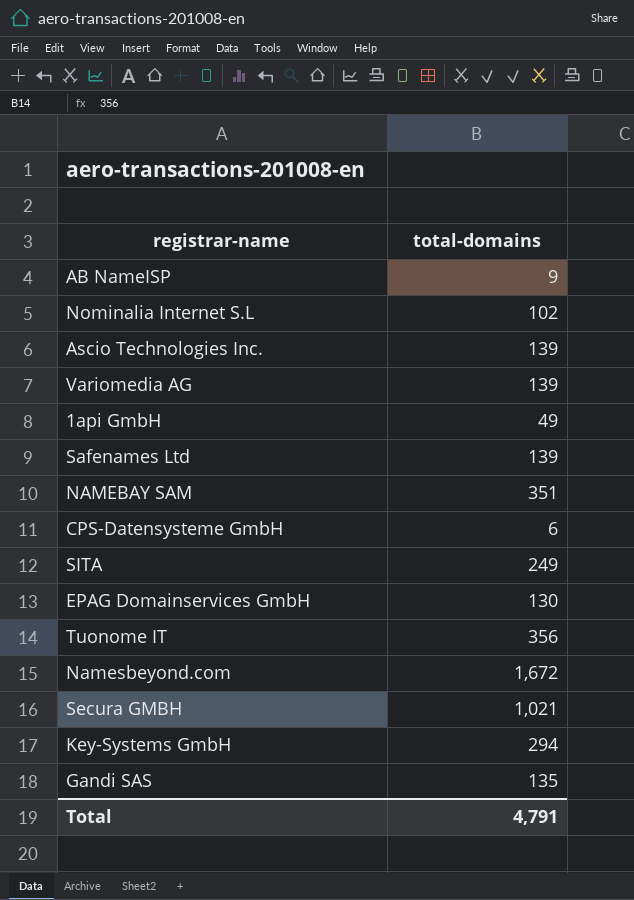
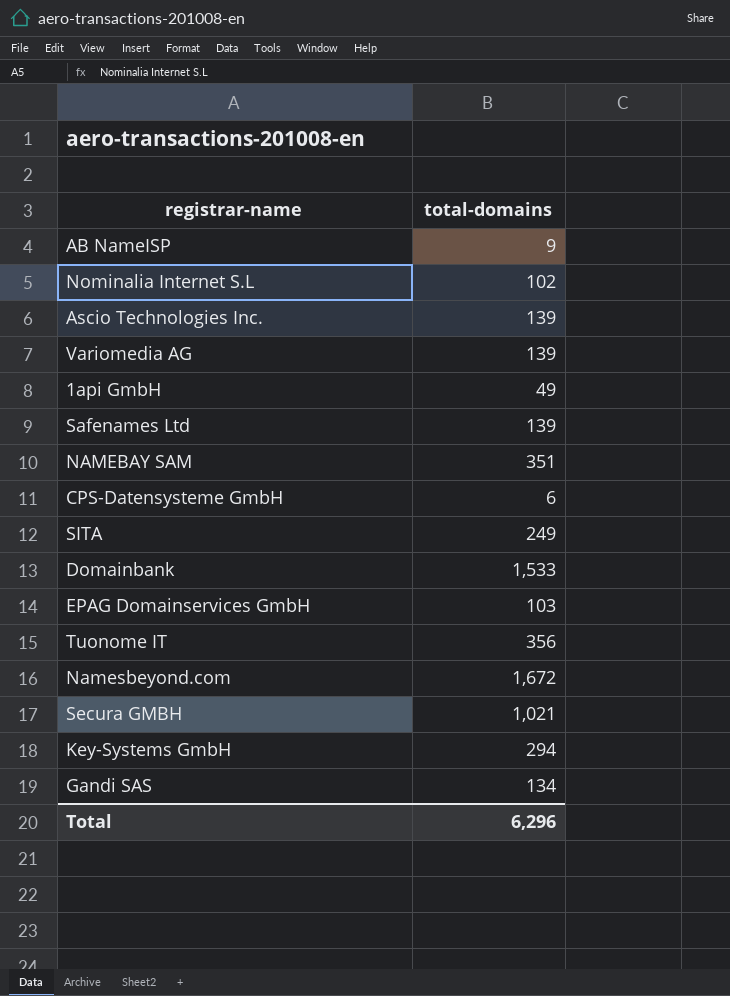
row Domainbank: none -> 1,533
EPAG Domainservices GmbH | total-domains: 130 -> 103
Gandi SAS | total-domains: 135 -> 134
Total | total-domains: 4,791 -> 6,296

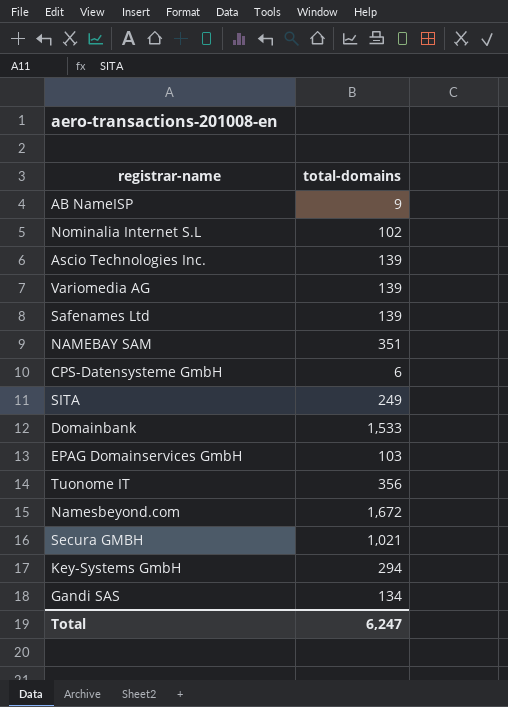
row 1api GmbH: 49 -> none
Total | total-domains: 6,296 -> 6,247

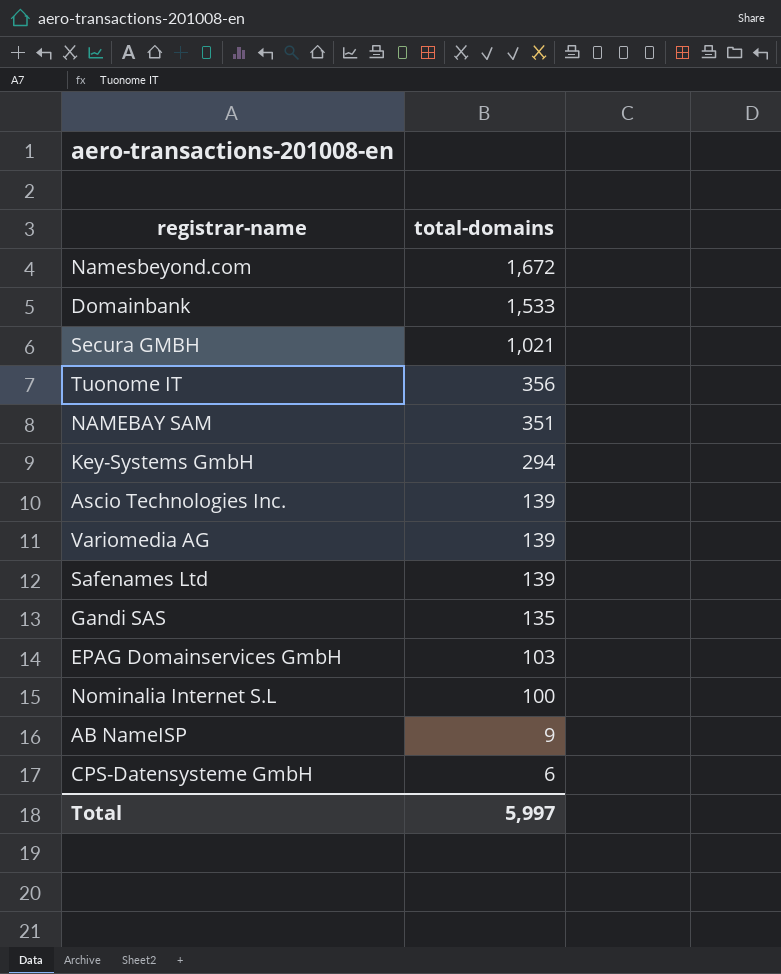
row order: none -> total-domains descending
row SITA: 249 -> none
Gandi SAS | total-domains: 134 -> 135
Nominalia Internet S.L | total-domains: 102 -> 100
Total | total-domains: 6,247 -> 5,997

